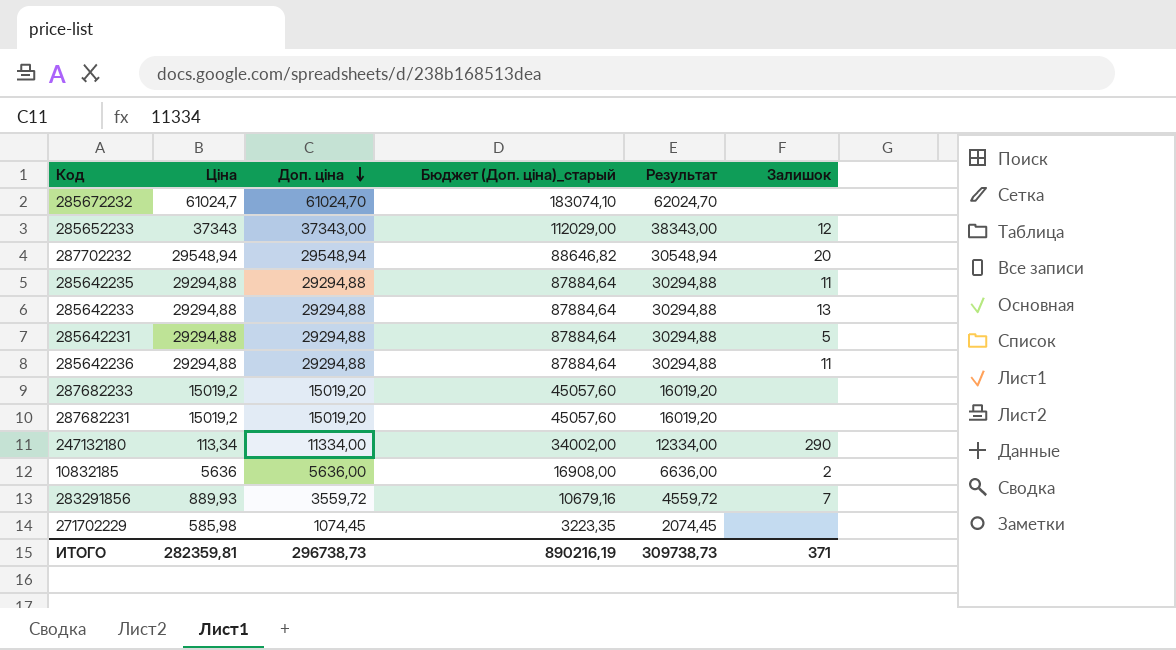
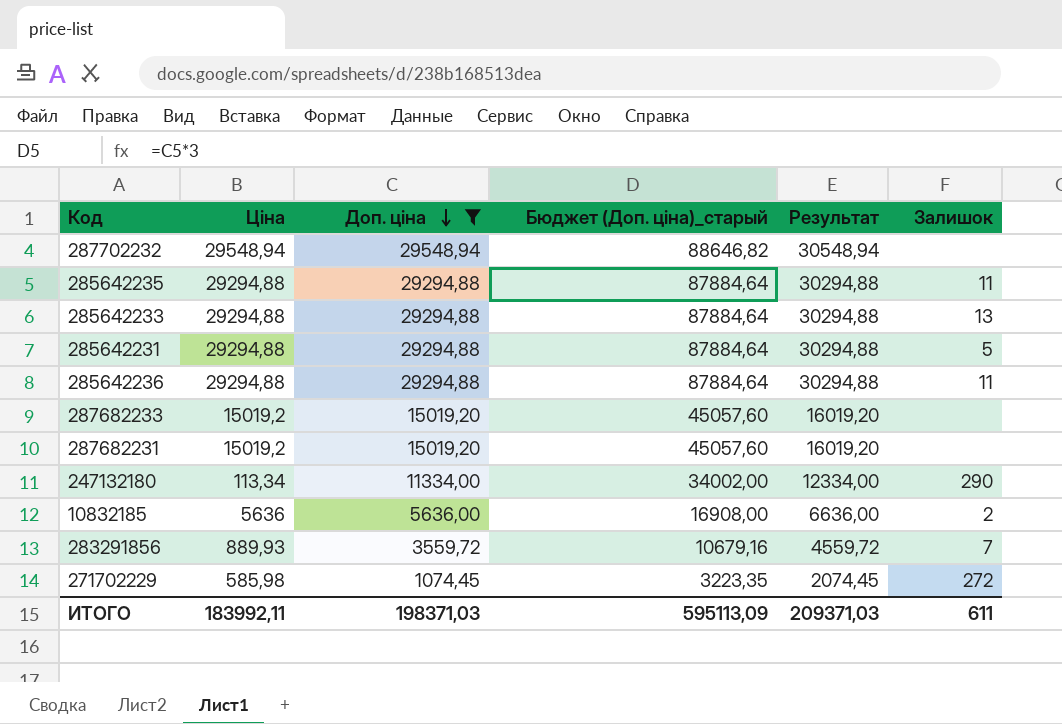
filter: none -> Доп. ціна <= 29548,94
287702232 | Залишок: 20 -> none
271702229 | Залишок: none -> 272
ИТОГО | Ціна: 282359,81 -> 183992,11
ИТОГО | Доп. ціна: 296738,73 -> 198371,03
ИТОГО | Бюджет (Доп. ціна)_старый: 890216,19 -> 595113,09
ИТОГО | Результат: 309738,73 -> 209371,03
ИТОГО | Залишок: 371 -> 611

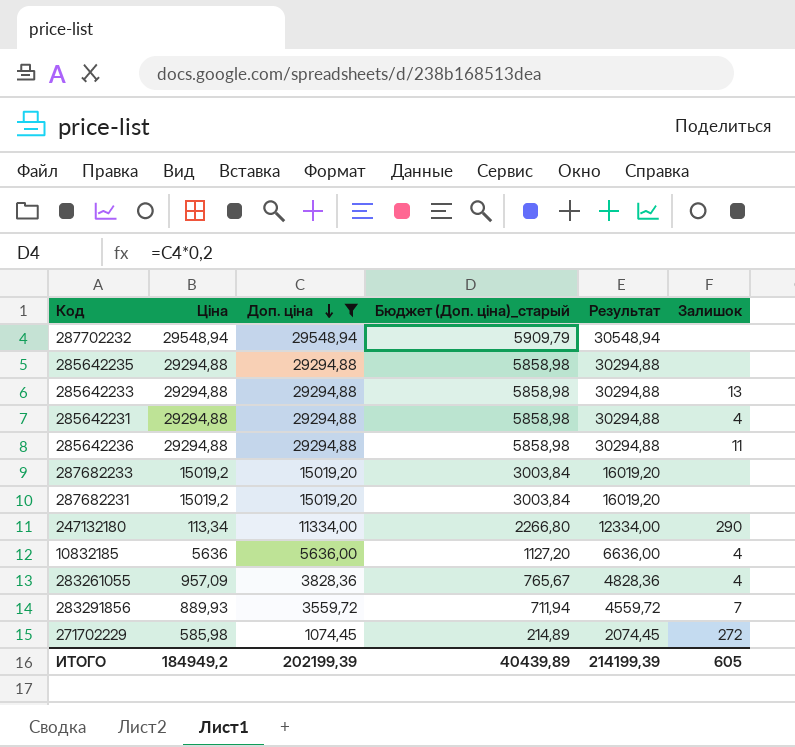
column Бюджет (Доп. ціна)_старый | formula: [Доп. ціна] * 3 -> [Доп. ціна] * 0,2
285642235 | Залишок: 11 -> none
285642231 | Залишок: 5 -> 4
10832185 | Залишок: 2 -> 4
row 283261055: none -> 957,09 | 3828,36 | 765,67 | 4828,36 | 4
ИТОГО | Ціна: 183992,11 -> 184949,2
ИТОГО | Доп. ціна: 198371,03 -> 202199,39
ИТОГО | Бюджет (Доп. ціна)_старый: 595113,09 -> 40439,89
ИТОГО | Результат: 209371,03 -> 214199,39
ИТОГО | Залишок: 611 -> 605

